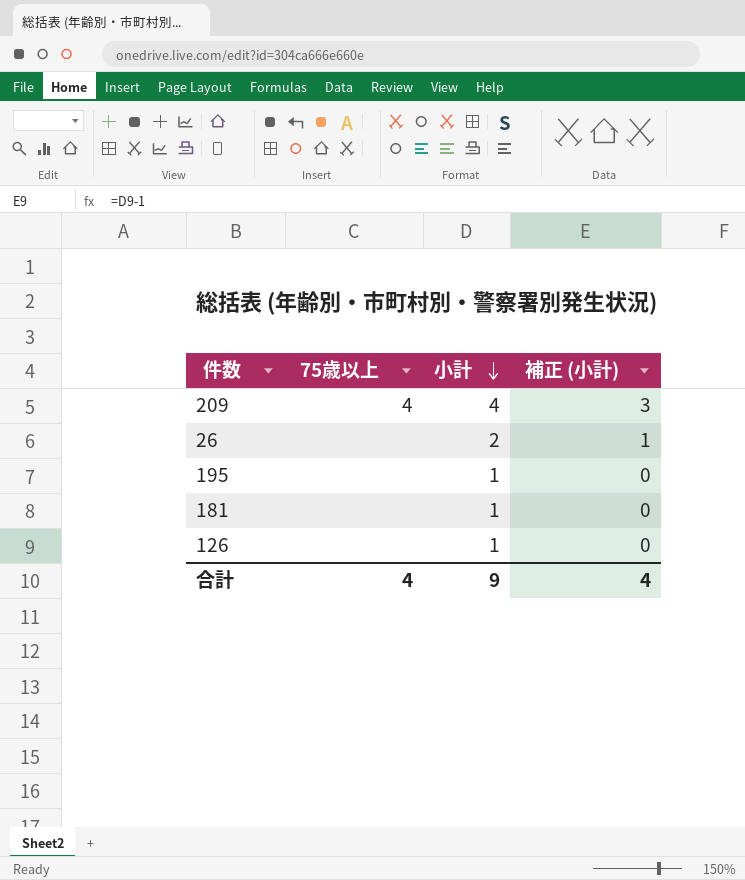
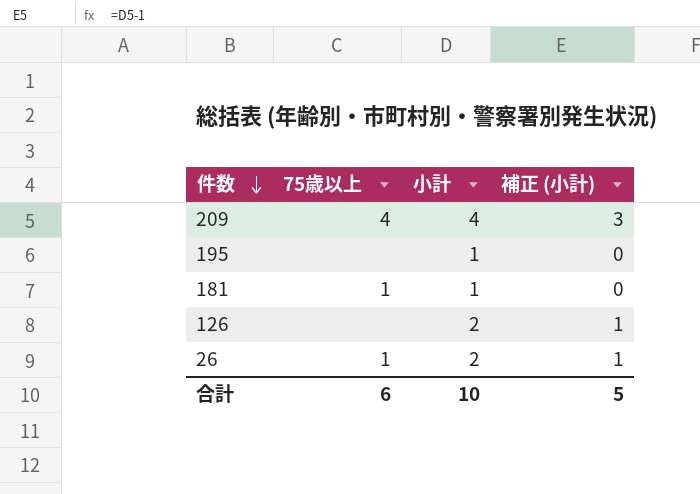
row order: 小計 descending -> 件数 descending
181 | 75歳以上: none -> 1
126 | 小計: 1 -> 2
126 | 補正 (小計): 0 -> 1
26 | 75歳以上: none -> 1
合計 | 75歳以上: 4 -> 6
合計 | 小計: 9 -> 10
合計 | 補正 (小計): 4 -> 5

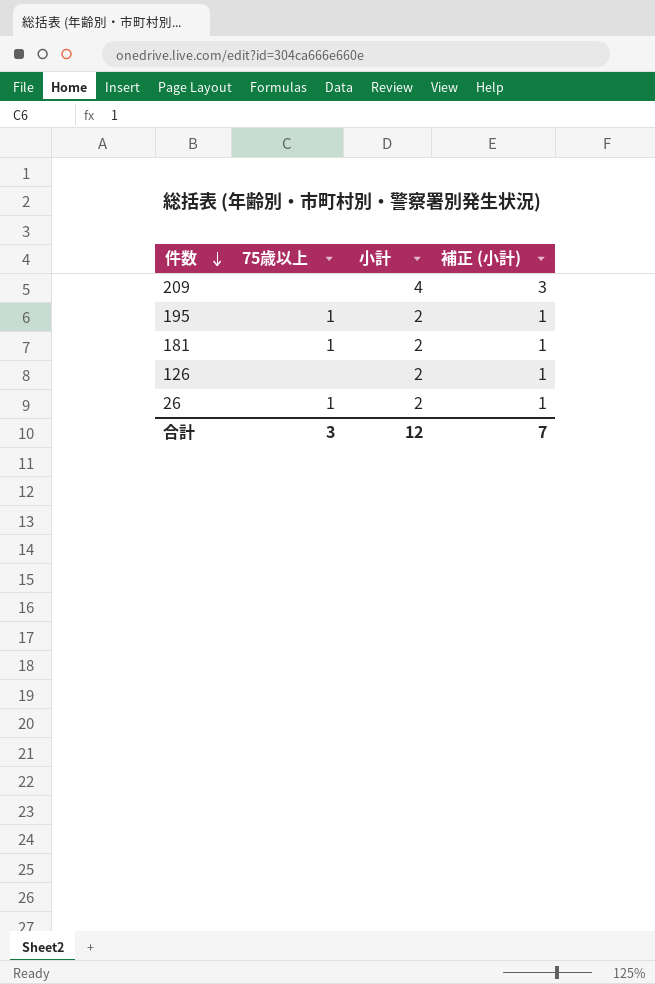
209 | 75歳以上: 4 -> none
195 | 75歳以上: none -> 1
195 | 小計: 1 -> 2
195 | 補正 (小計): 0 -> 1
181 | 小計: 1 -> 2
181 | 補正 (小計): 0 -> 1
合計 | 75歳以上: 6 -> 3
合計 | 小計: 10 -> 12
合計 | 補正 (小計): 5 -> 7

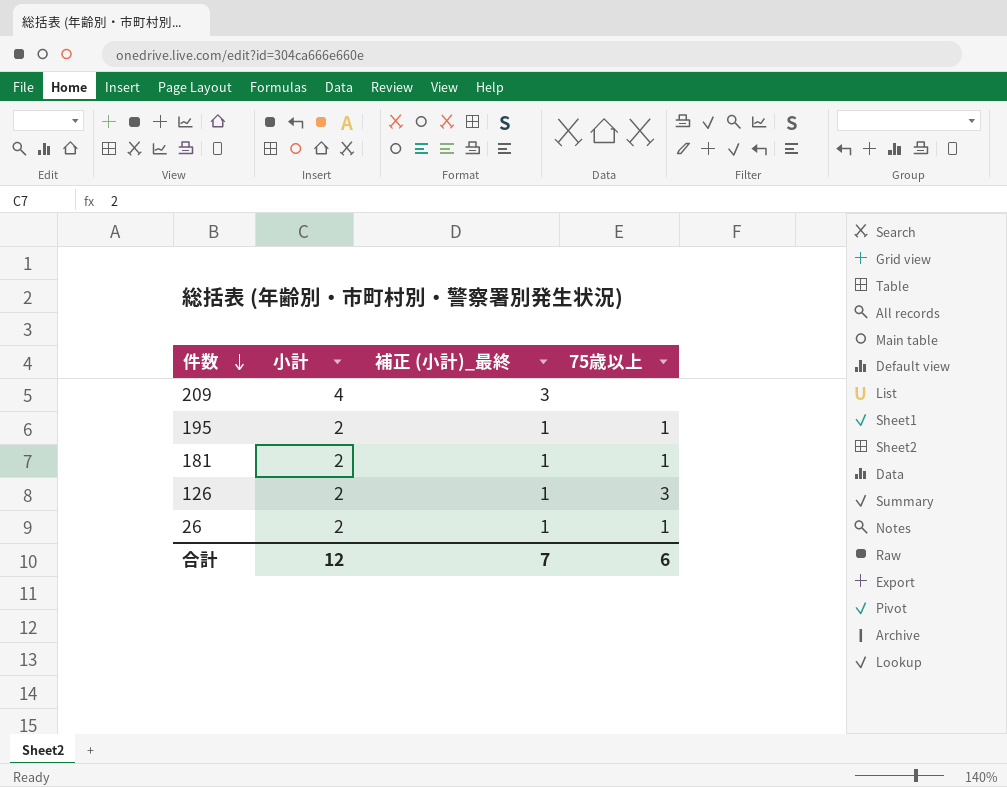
column name: 補正 (小計) -> 補正 (小計)_最終
column 75歳以上 | position: 2 -> 4
126 | 75歳以上: none -> 3
合計 | 75歳以上: 3 -> 6

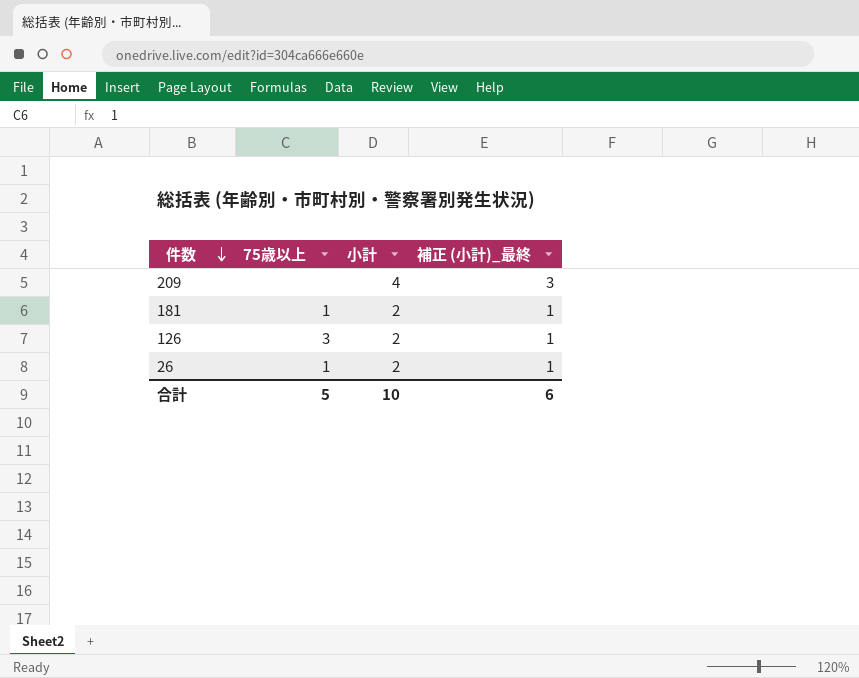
column 75歳以上 | position: 4 -> 2
row 195: 2 | 1 | 1 -> none
合計 | 75歳以上: 6 -> 5
合計 | 小計: 12 -> 10
合計 | 補正 (小計)_最終: 7 -> 6

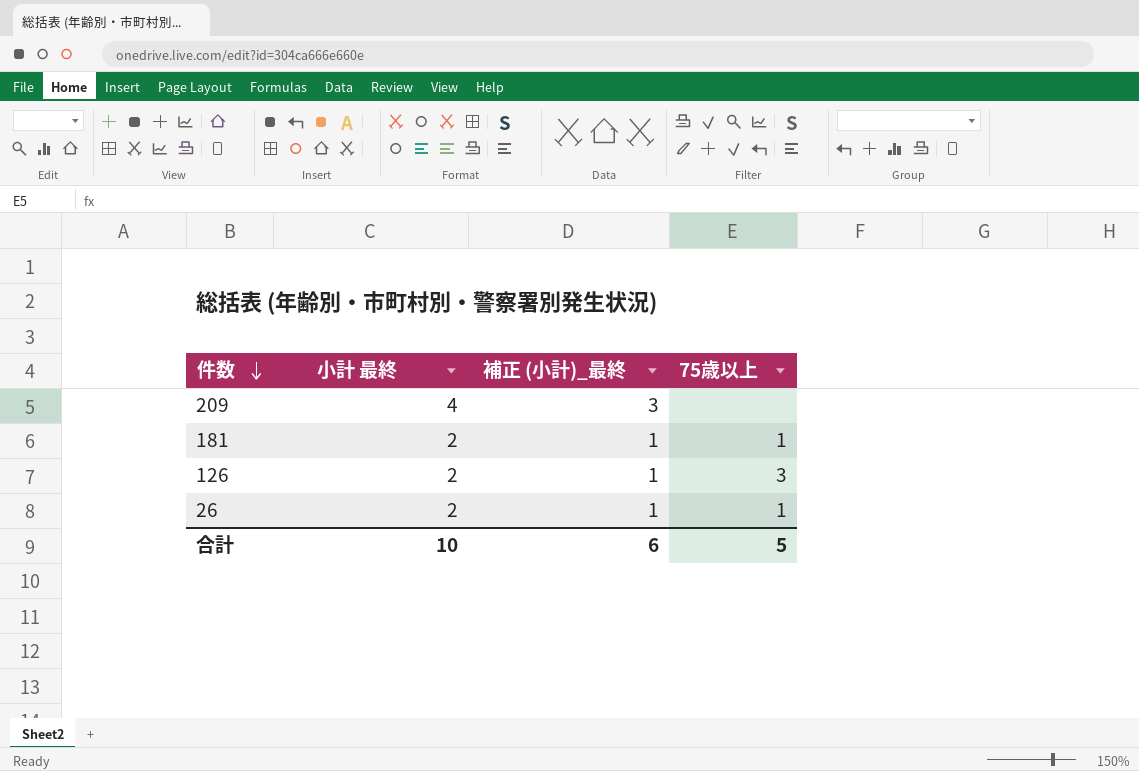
column name: 小計 -> 小計 最終
column 75歳以上 | position: 2 -> 4

